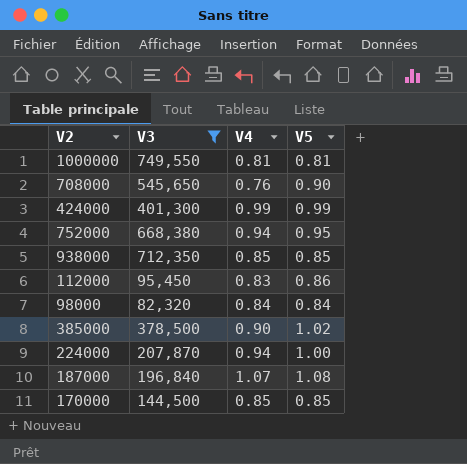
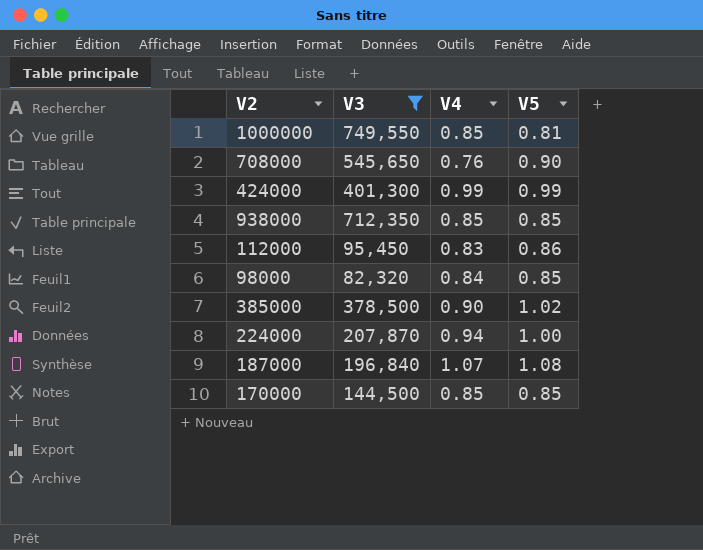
row 752000: 668,380 | 0.94 | 0.95 -> none
1000000 | V4: 0.81 -> 0.85
98000 | V5: 0.84 -> 0.85

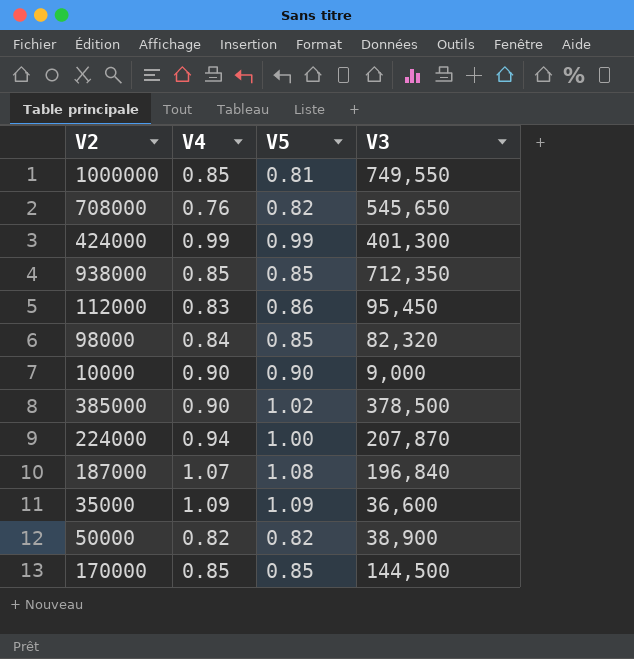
filter: V3 >= 82,320 -> none
column V3 | position: 2 -> 4
708000 | V5: 0.90 -> 0.82

